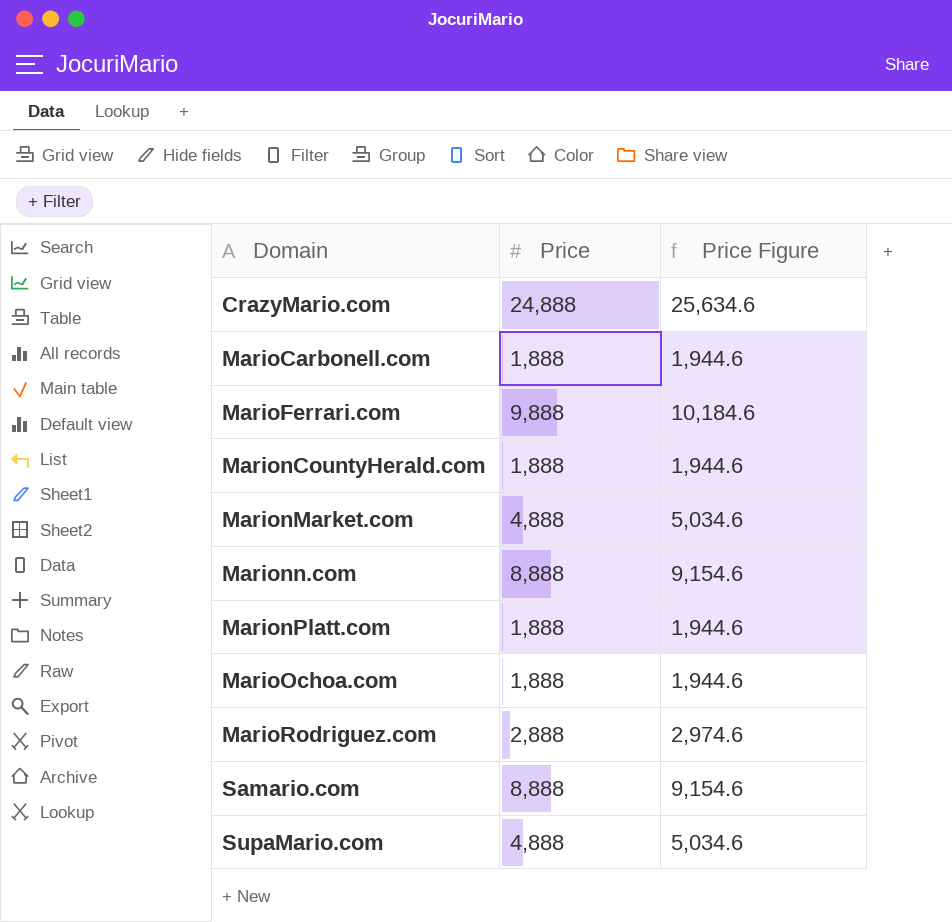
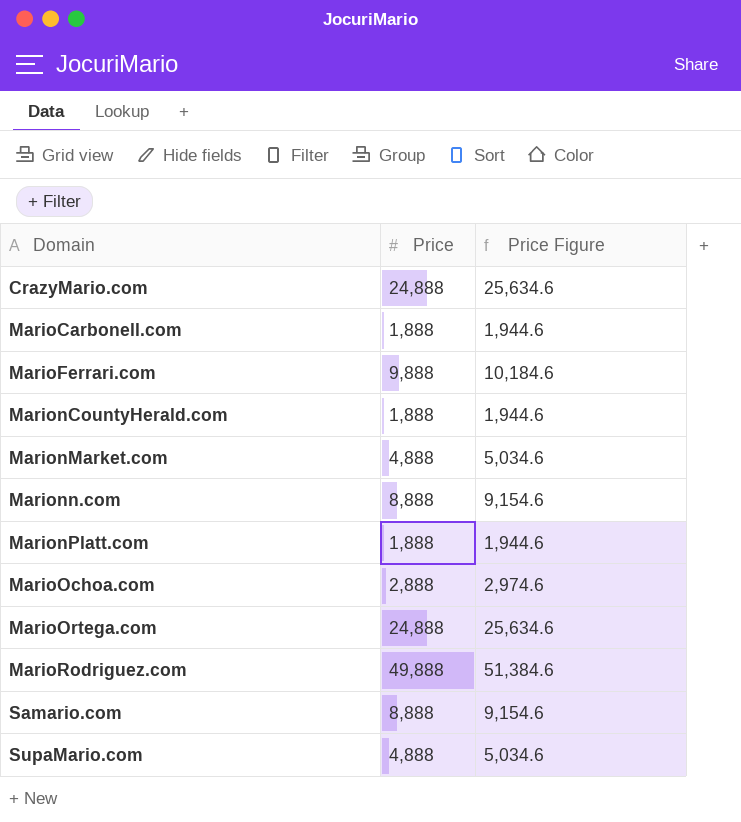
MarioOchoa.com | Price: 1,888 -> 2,888
MarioOchoa.com | Price Figure: 1,944.6 -> 2,974.6
row MarioOrtega.com: none -> 24,888 | 25,634.6
MarioRodriguez.com | Price: 2,888 -> 49,888
MarioRodriguez.com | Price Figure: 2,974.6 -> 51,384.6

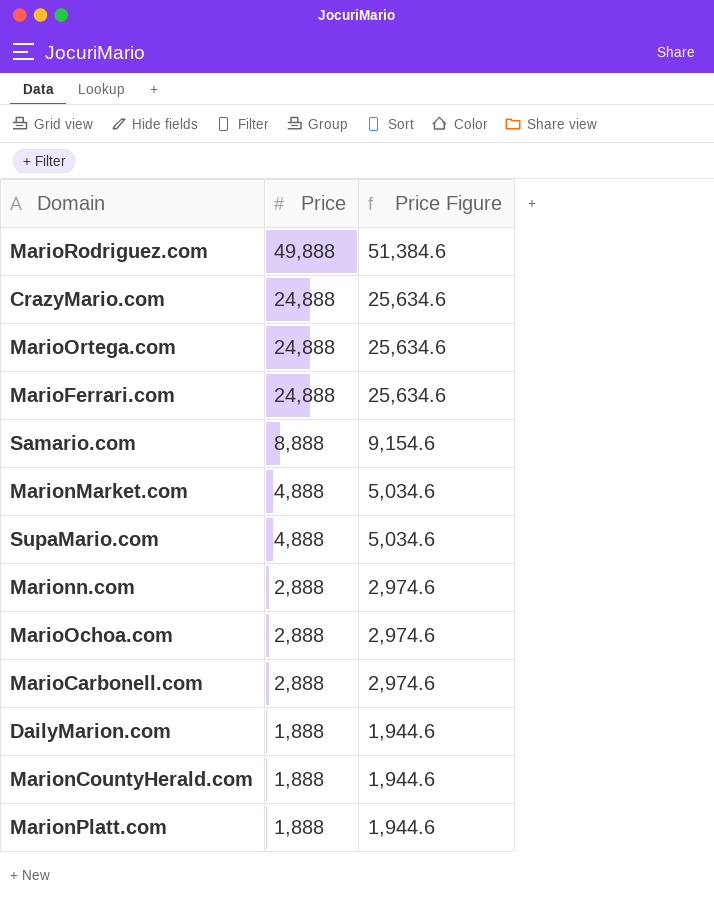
row order: Domain ascending -> Price descending
MarioFerrari.com | Price: 9,888 -> 24,888
MarioFerrari.com | Price Figure: 10,184.6 -> 25,634.6
Marionn.com | Price: 8,888 -> 2,888
Marionn.com | Price Figure: 9,154.6 -> 2,974.6
MarioCarbonell.com | Price: 1,888 -> 2,888
MarioCarbonell.com | Price Figure: 1,944.6 -> 2,974.6
row DailyMarion.com: none -> 1,888 | 1,944.6

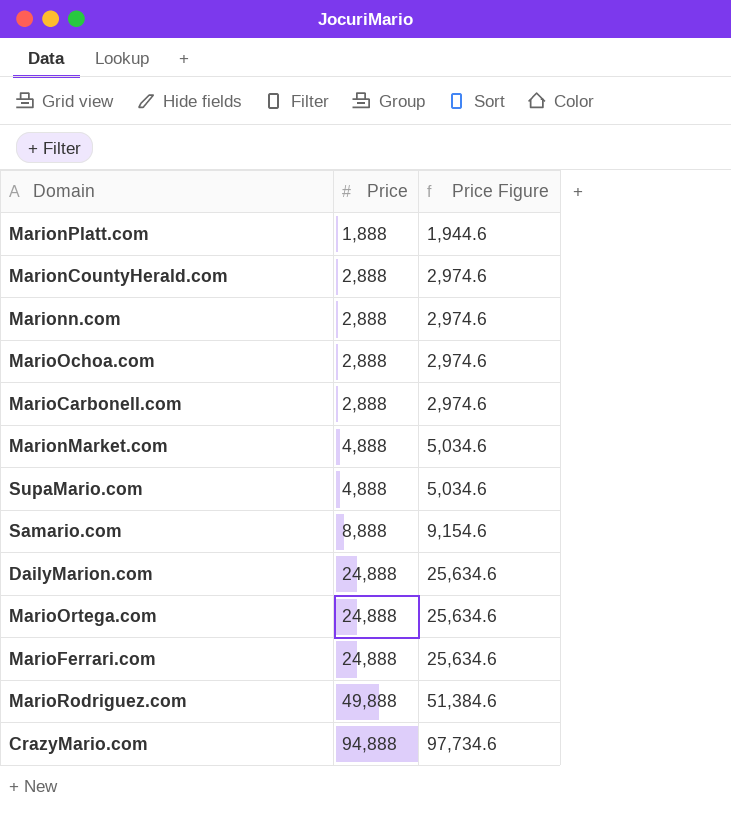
row order: Price descending -> Price ascending
MarionCountyHerald.com | Price: 1,888 -> 2,888
MarionCountyHerald.com | Price Figure: 1,944.6 -> 2,974.6
DailyMarion.com | Price: 1,888 -> 24,888
DailyMarion.com | Price Figure: 1,944.6 -> 25,634.6
CrazyMario.com | Price: 24,888 -> 94,888
CrazyMario.com | Price Figure: 25,634.6 -> 97,734.6

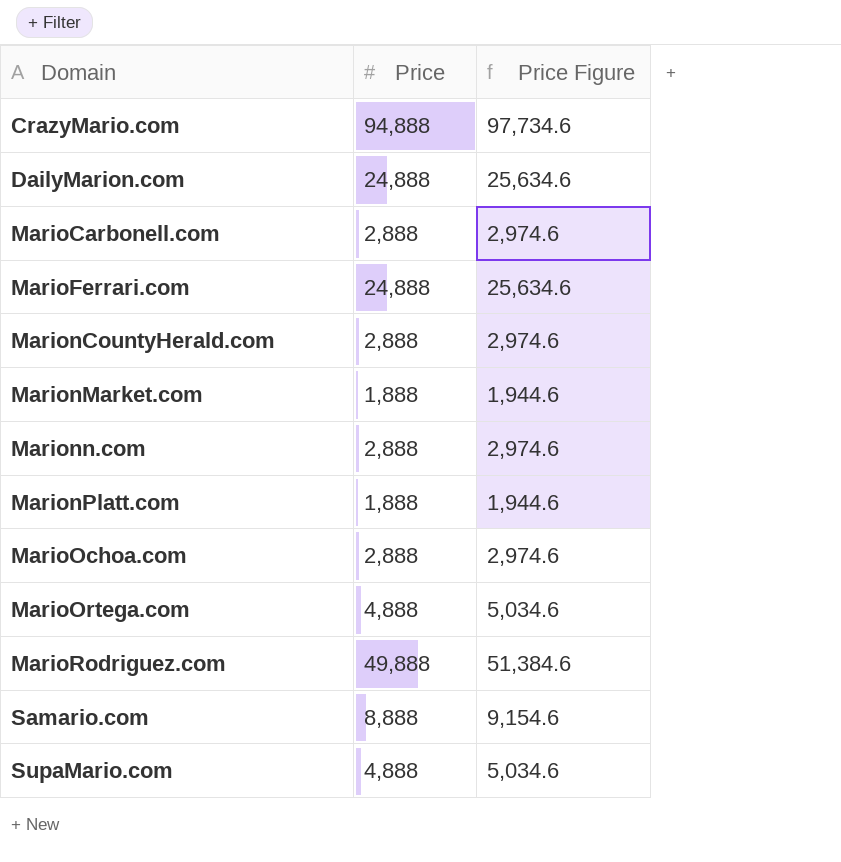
row order: Price ascending -> Domain ascending
MarionMarket.com | Price: 4,888 -> 1,888
MarionMarket.com | Price Figure: 5,034.6 -> 1,944.6
MarioOrtega.com | Price: 24,888 -> 4,888
MarioOrtega.com | Price Figure: 25,634.6 -> 5,034.6

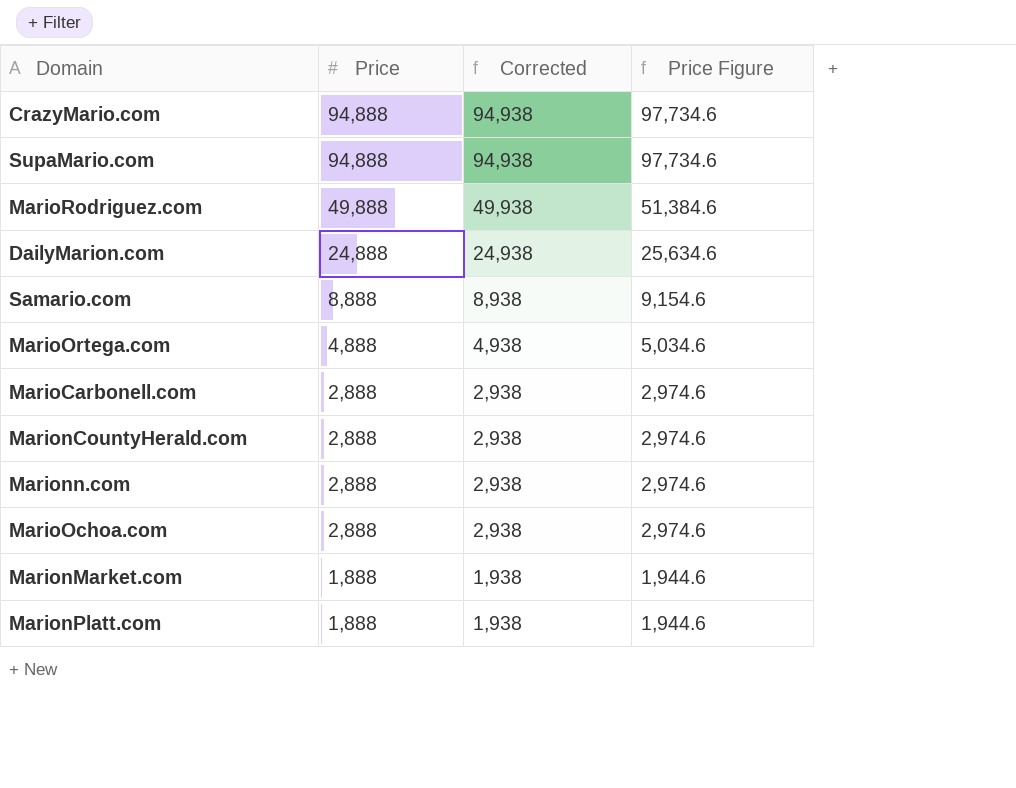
row order: Domain ascending -> Price descending
column Corrected | formula: none -> [Price] + 50
row MarioFerrari.com: 24,888 | 25,634.6 -> none
SupaMario.com | Price: 4,888 -> 94,888
SupaMario.com | Price Figure: 5,034.6 -> 97,734.6

